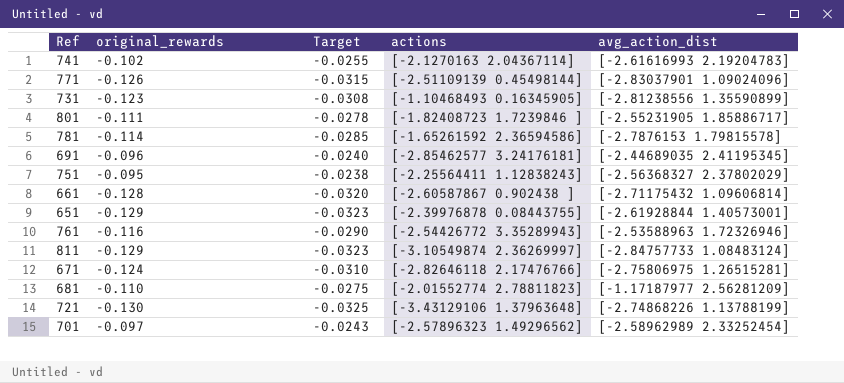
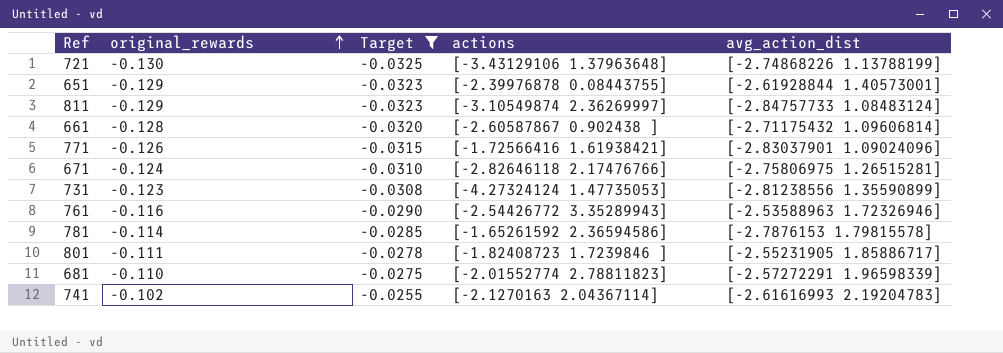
filter: none -> Target <= -0.0255
row order: none -> original_rewards ascending
771 | actions: [-2.51109139 0.45498144] -> [-1.72566416 1.61938421]
731 | actions: [-1.10468493 0.16345905] -> [-4.27324124 1.47735053]
681 | avg_action_dist: [-1.17187977 2.56281209] -> [-2.57272291 1.96598339]

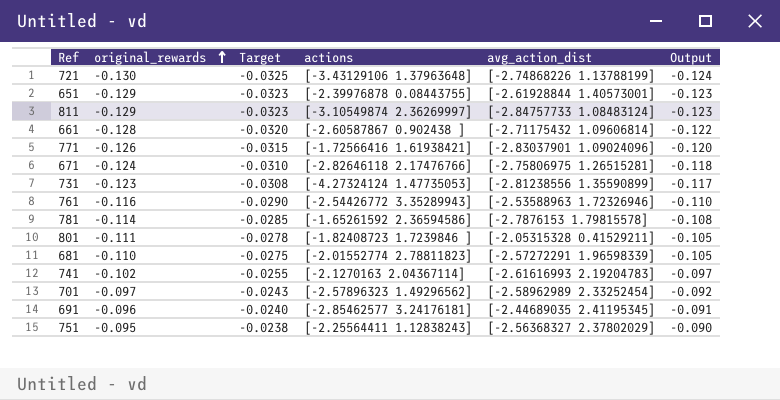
filter: Target <= -0.0255 -> none
column Output | formula: none -> [original_rewards] * 0.95
801 | avg_action_dist: [-2.55231905 1.85886717] -> [-2.05315328 0.41529211]

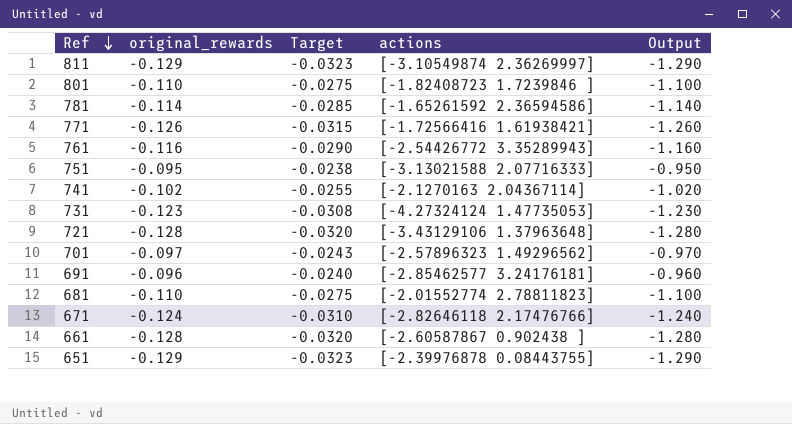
row order: original_rewards ascending -> Ref descending
column avg_action_dist | position: 5 -> none
column Output | formula: [original_rewards] * 0.95 -> [original_rewards] * 10
801 | original_rewards: -0.111 -> -0.110
801 | Target: -0.0278 -> -0.0275
751 | actions: [-2.25564411 1.12838243] -> [-3.13021588 2.07716333]
721 | original_rewards: -0.130 -> -0.128
721 | Target: -0.0325 -> -0.0320

